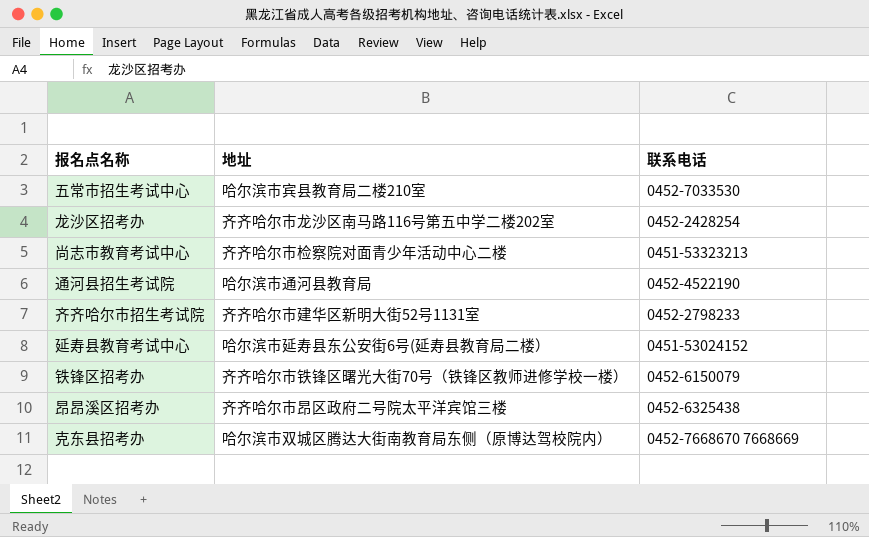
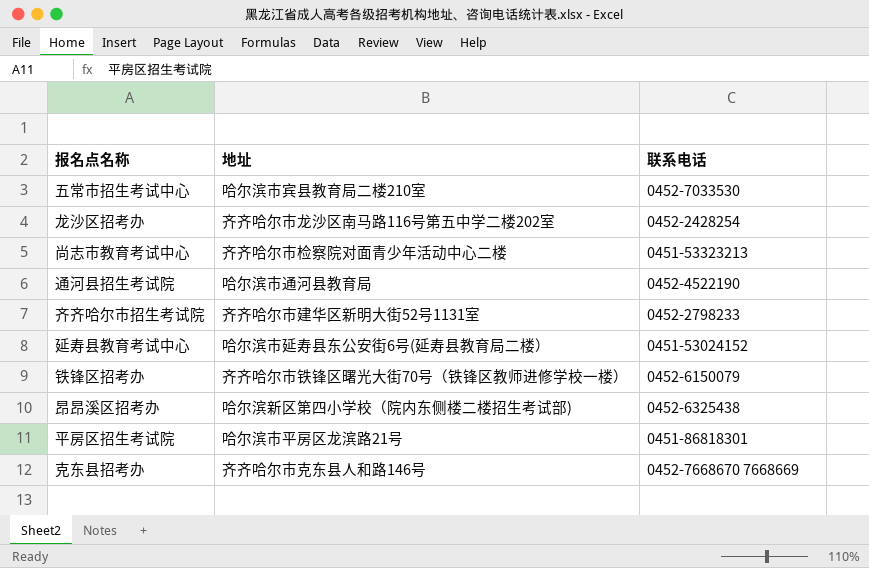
昂昂溪区招考办 | 地址: 齐齐哈尔市昂区政府二号院太平洋宾馆三楼 -> 哈尔滨新区第四小学校（院内东侧楼二楼招生考试部)
row 平房区招生考试院: none -> 哈尔滨市平房区龙滨路21号 | 0451-86818301
克东县招考办 | 地址: 哈尔滨市双城区腾达大街南教育局东侧（原博达驾校院内） -> 齐齐哈尔市克东县人和路146号

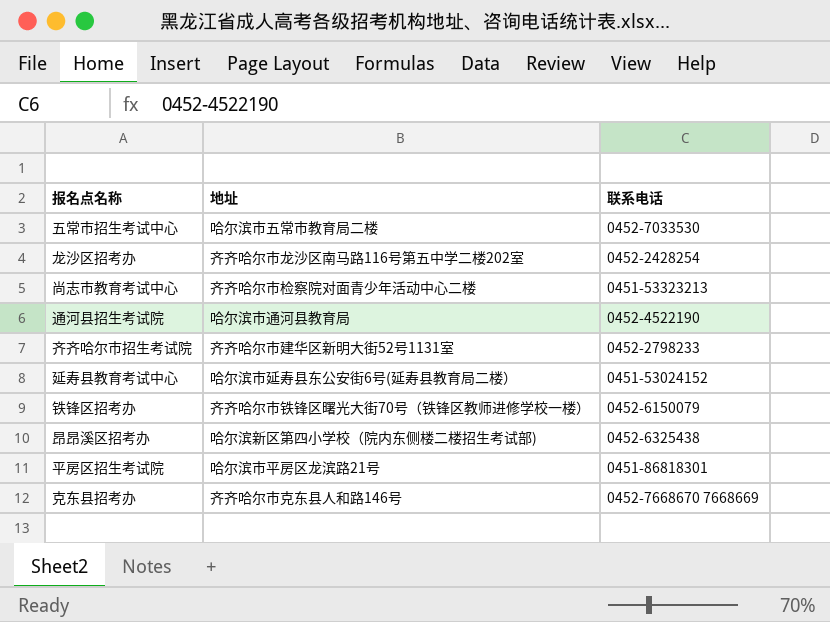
五常市招生考试中心 | 地址: 哈尔滨市宾县教育局二楼210室 -> 哈尔滨市五常市教育局二楼

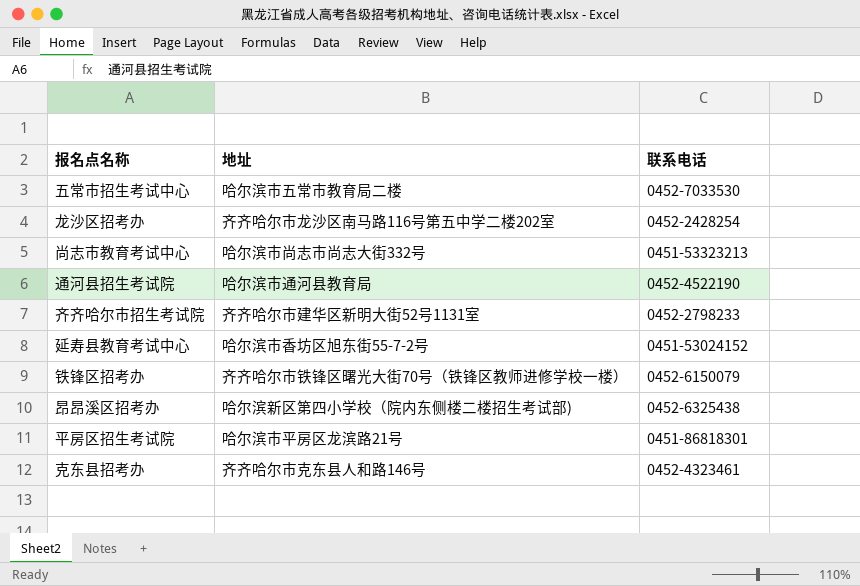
尚志市教育考试中心 | 地址: 齐齐哈尔市检察院对面青少年活动中心二楼 -> 哈尔滨市尚志市尚志大街332号
延寿县教育考试中心 | 地址: 哈尔滨市延寿县东公安街6号(延寿县教育局二楼） -> 哈尔滨市香坊区旭东街55-7-2号
克东县招考办 | 联系电话: 0452-7668670 7668669 -> 0452-4323461

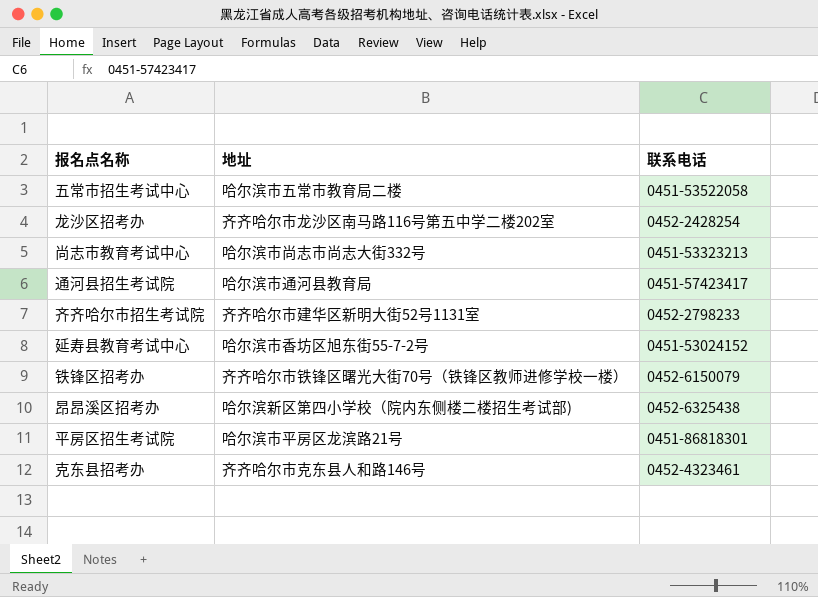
五常市招生考试中心 | 联系电话: 0452-7033530 -> 0451-53522058
通河县招生考试院 | 联系电话: 0452-4522190 -> 0451-57423417

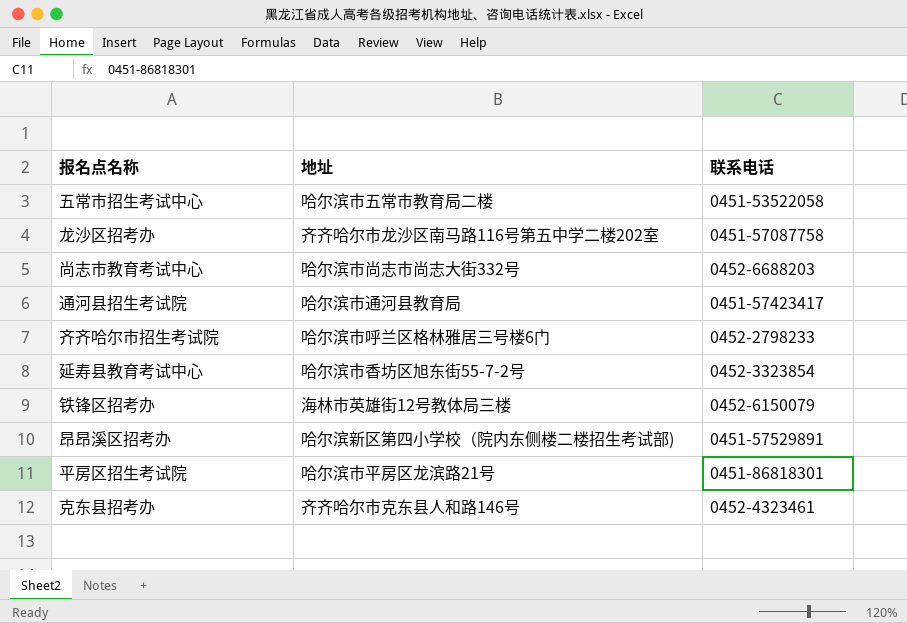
龙沙区招考办 | 联系电话: 0452-2428254 -> 0451-57087758
尚志市教育考试中心 | 联系电话: 0451-53323213 -> 0452-6688203
齐齐哈尔市招生考试院 | 地址: 齐齐哈尔市建华区新明大街52号1131室 -> 哈尔滨市呼兰区格林雅居三号楼6门
延寿县教育考试中心 | 联系电话: 0451-53024152 -> 0452-3323854
铁锋区招考办 | 地址: 齐齐哈尔市铁锋区曙光大街70号（铁锋区教师进修学校一楼） -> 海林市英雄街12号教体局三楼
昂昂溪区招考办 | 联系电话: 0452-6325438 -> 0451-57529891

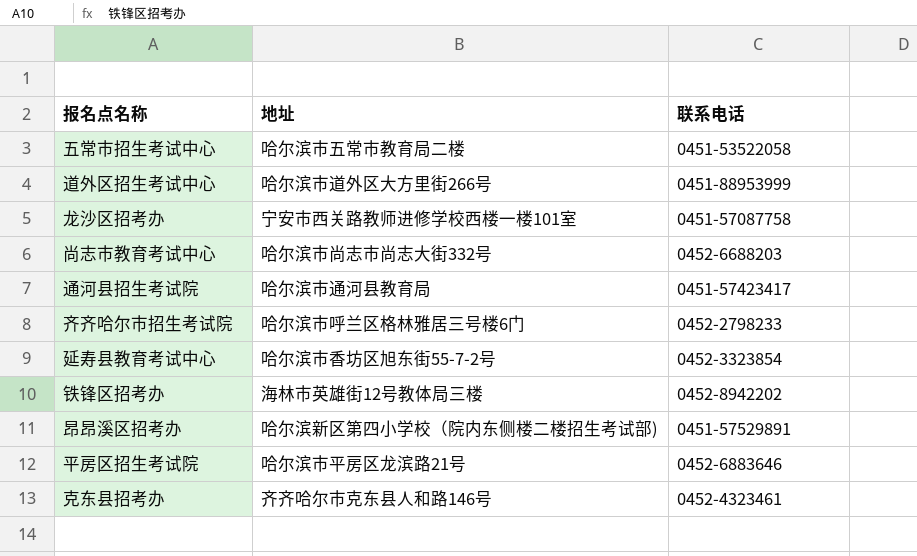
row 道外区招生考试中心: none -> 哈尔滨市道外区大方里街266号 | 0451-88953999
龙沙区招考办 | 地址: 齐齐哈尔市龙沙区南马路116号第五中学二楼202室 -> 宁安市西关路教师进修学校西楼一楼101室
铁锋区招考办 | 联系电话: 0452-6150079 -> 0452-8942202
平房区招生考试院 | 联系电话: 0451-86818301 -> 0452-6883646

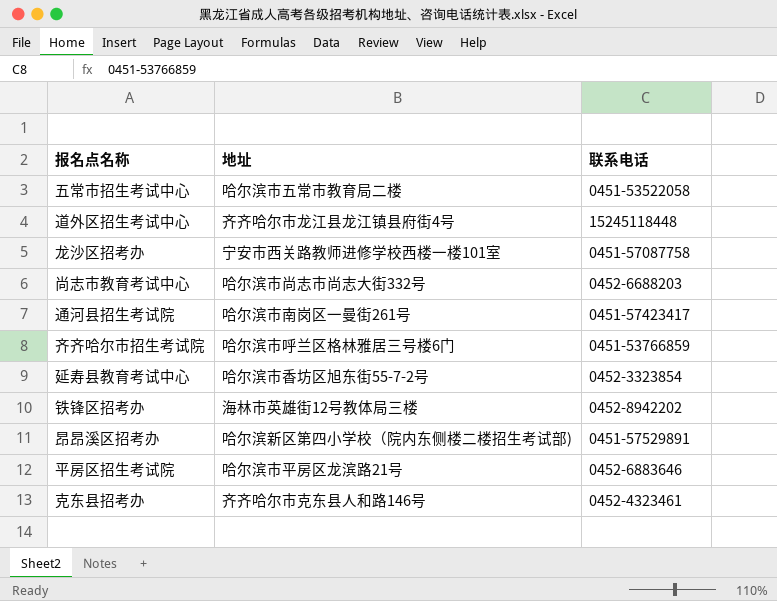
道外区招生考试中心 | 地址: 哈尔滨市道外区大方里街266号 -> 齐齐哈尔市龙江县龙江镇县府街4号
道外区招生考试中心 | 联系电话: 0451-88953999 -> 15245118448
通河县招生考试院 | 地址: 哈尔滨市通河县教育局 -> 哈尔滨市南岗区一曼街261号
齐齐哈尔市招生考试院 | 联系电话: 0452-2798233 -> 0451-53766859

